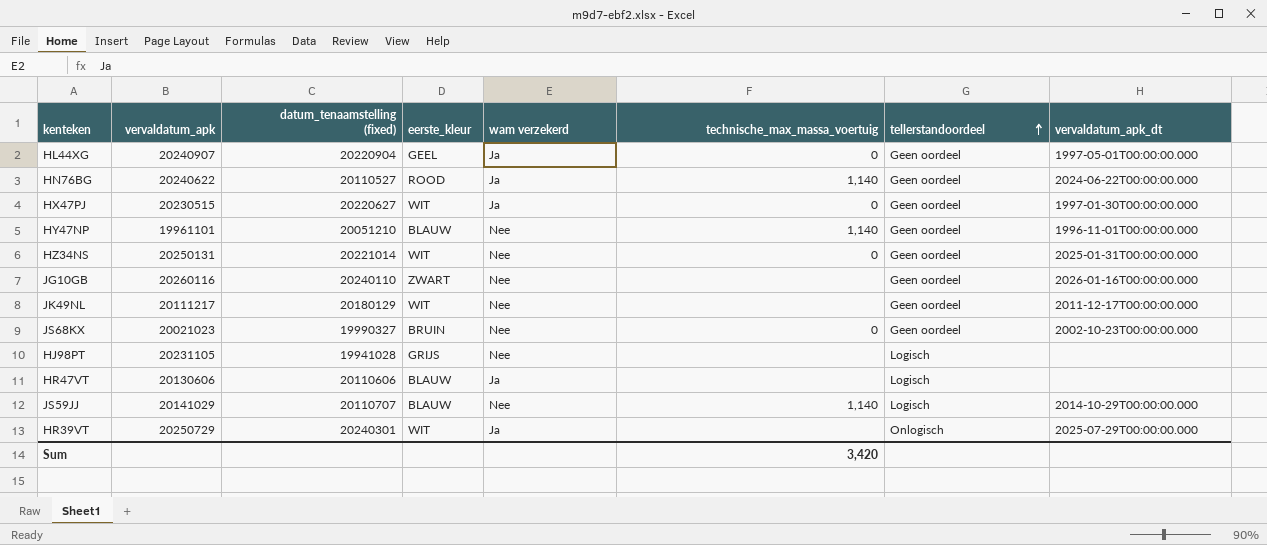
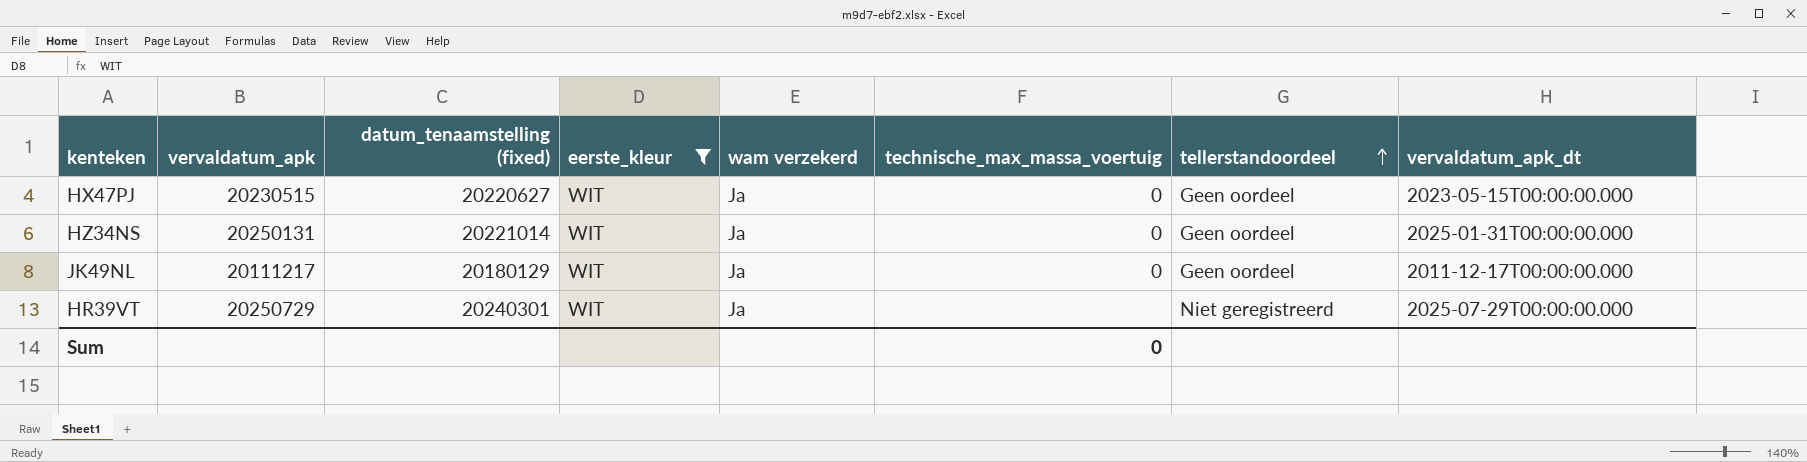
filter: none -> eerste_kleur = WIT
HX47PJ | vervaldatum_apk_dt: 1997-01-30T00:00:00.000 -> 2023-05-15T00:00:00.000
HZ34NS | wam verzekerd: Nee -> Ja
JK49NL | wam verzekerd: Nee -> Ja
JK49NL | technische_max_massa_voertuig: none -> 0
HR39VT | tellerstandoordeel: Onlogisch -> Niet geregistreerd
Sum | technische_max_massa_voertuig: 3,420 -> 0

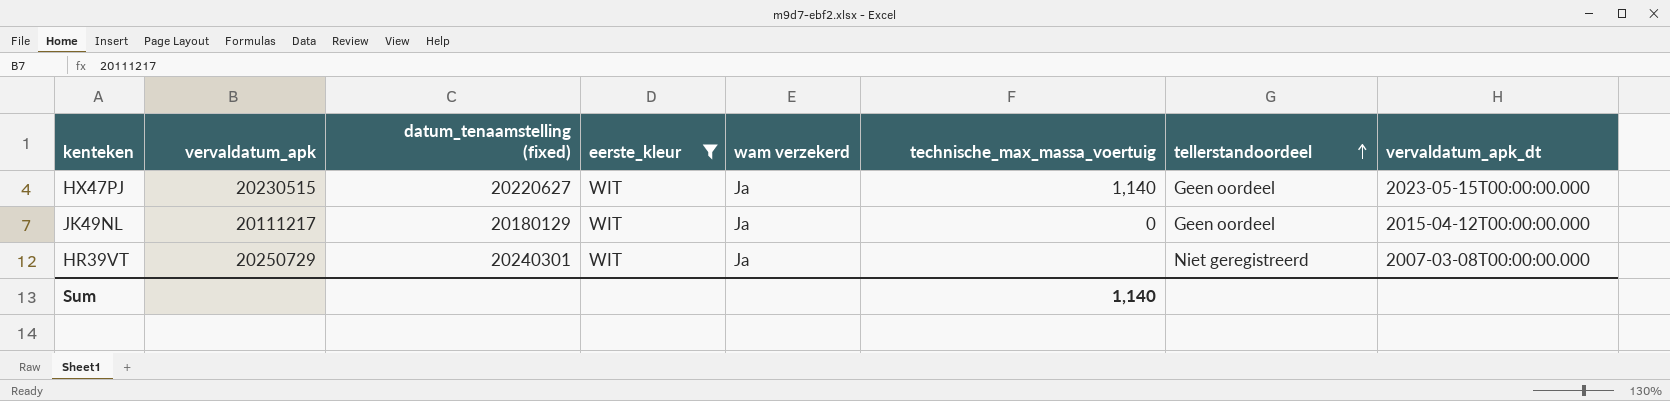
row HZ34NS: 20250131 | 20221014 | WIT | Ja | 0 | Geen oordeel | 2025-01-31T00:00:00.000 -> none
HX47PJ | technische_max_massa_voertuig: 0 -> 1,140
JK49NL | vervaldatum_apk_dt: 2011-12-17T00:00:00.000 -> 2015-04-12T00:00:00.000
HR39VT | vervaldatum_apk_dt: 2025-07-29T00:00:00.000 -> 2007-03-08T00:00:00.000
Sum | technische_max_massa_voertuig: 0 -> 1,140

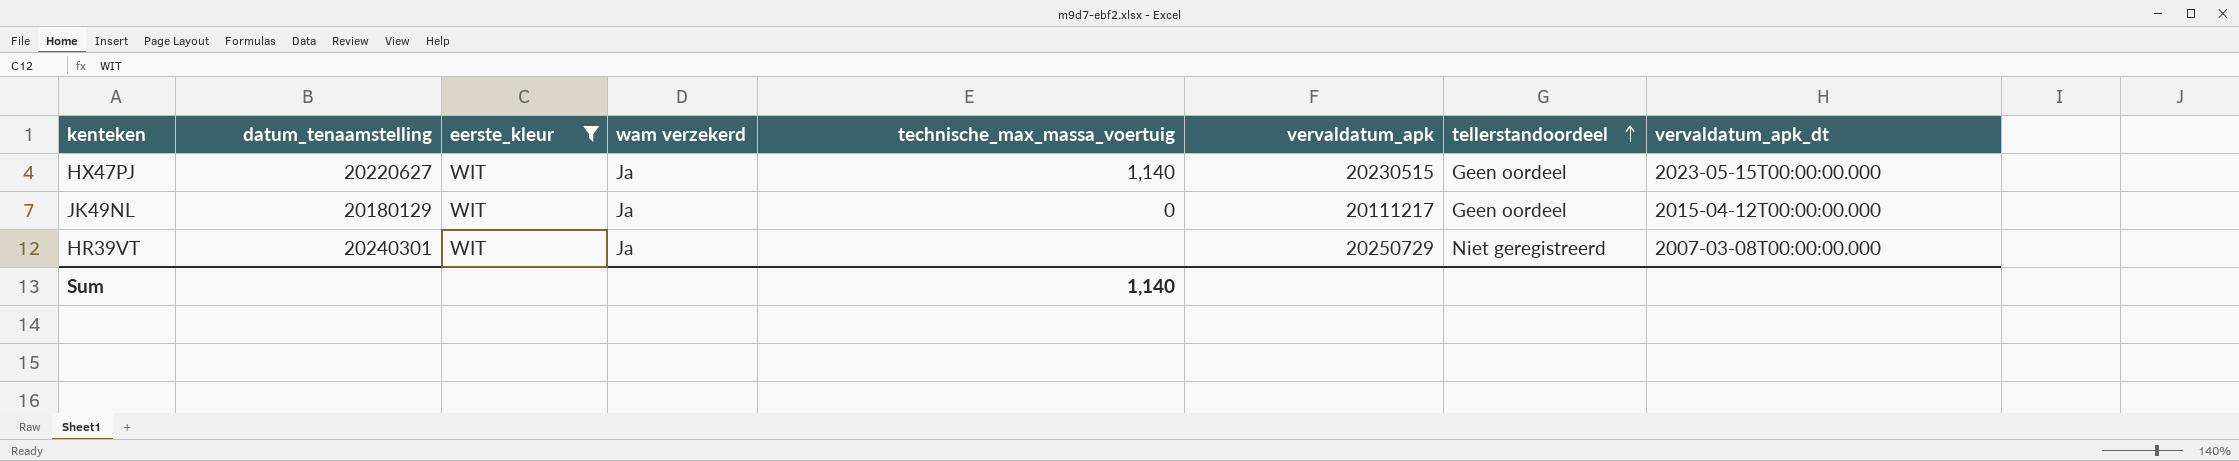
column name: datum_tenaamstelling (fixed) -> datum_tenaamstelling
column vervaldatum_apk | position: 2 -> 6

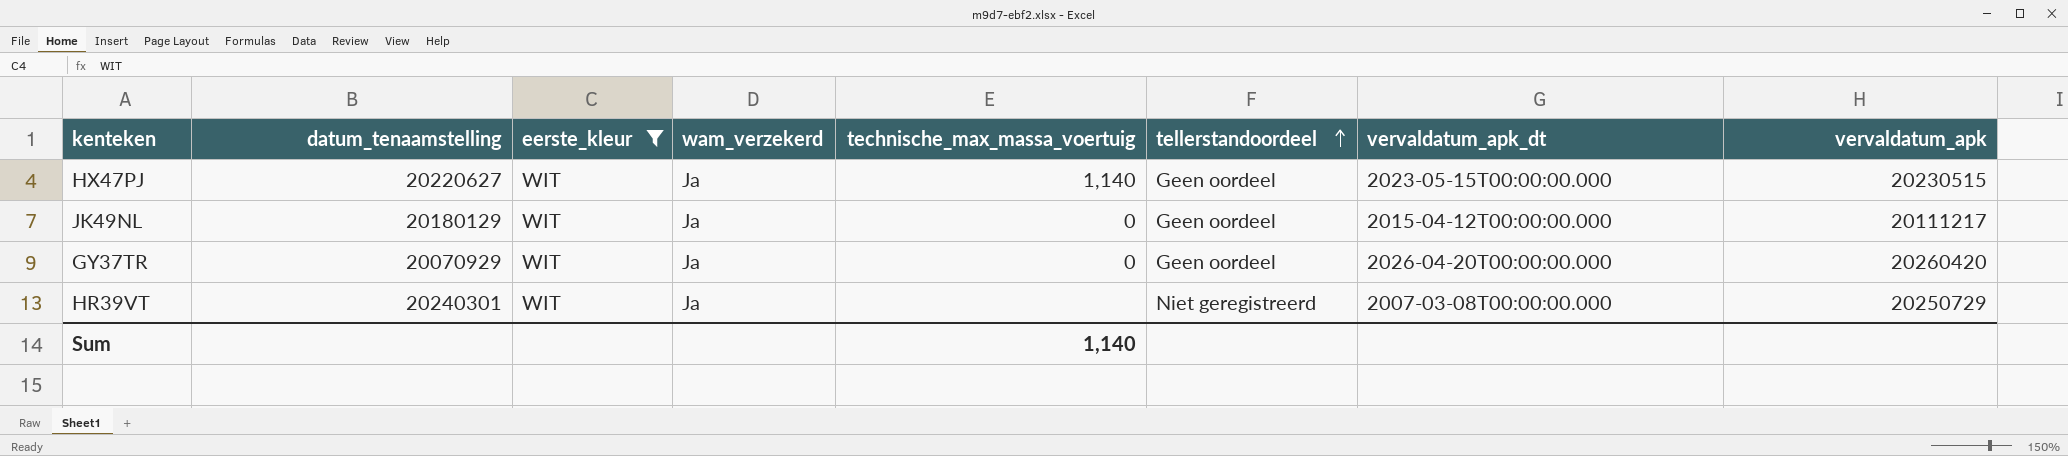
column name: wam verzekerd -> wam_verzekerd
column vervaldatum_apk | position: 6 -> 8
row GY37TR: none -> 20070929 | WIT | Ja | 0 | Geen oordeel | 2026-04-20T00:00:00.000 | 20260420

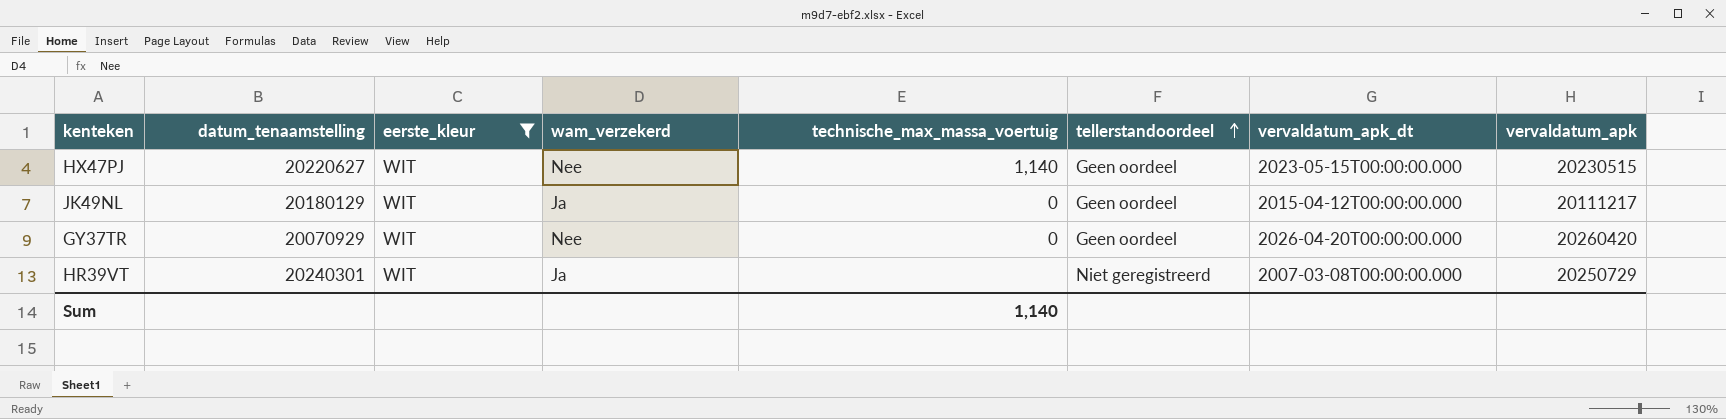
HX47PJ | wam_verzekerd: Ja -> Nee
GY37TR | wam_verzekerd: Ja -> Nee

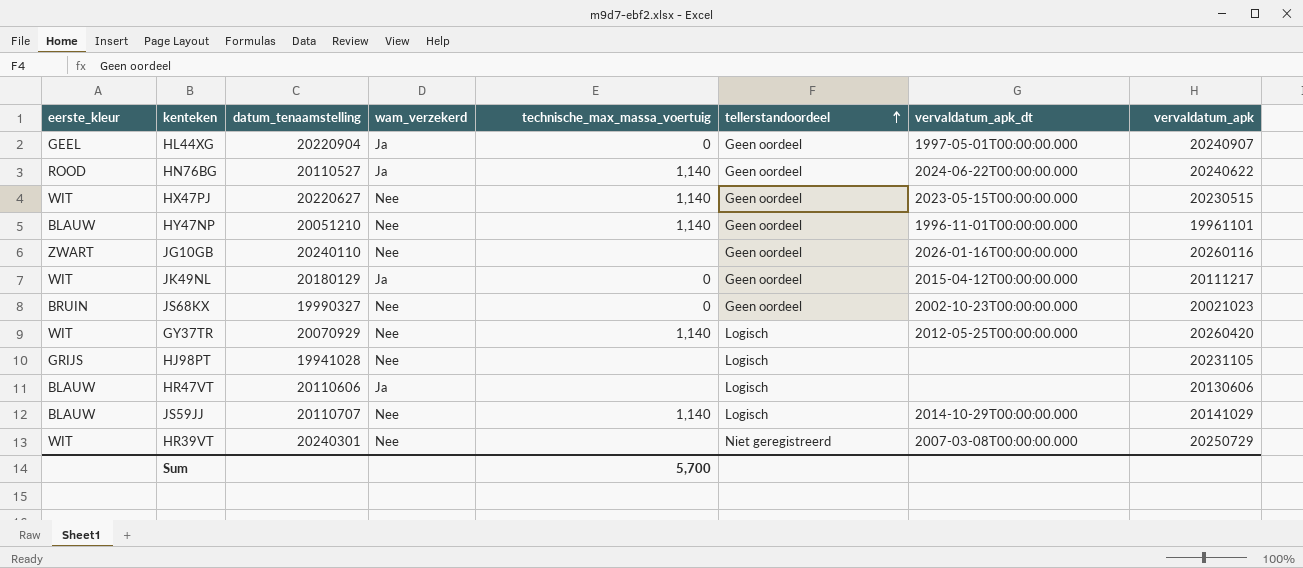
filter: eerste_kleur = WIT -> none
column eerste_kleur | position: 3 -> 1
GY37TR | technische_max_massa_voertuig: 0 -> 1,140
GY37TR | tellerstandoordeel: Geen oordeel -> Logisch
GY37TR | vervaldatum_apk_dt: 2026-04-20T00:00:00.000 -> 2012-05-25T00:00:00.000
HR39VT | wam_verzekerd: Ja -> Nee
Sum | technische_max_massa_voertuig: 1,140 -> 5,700

